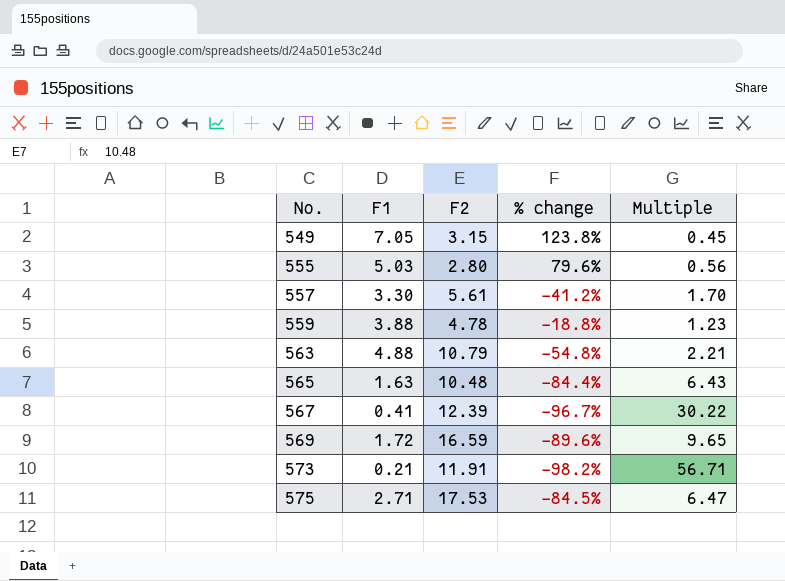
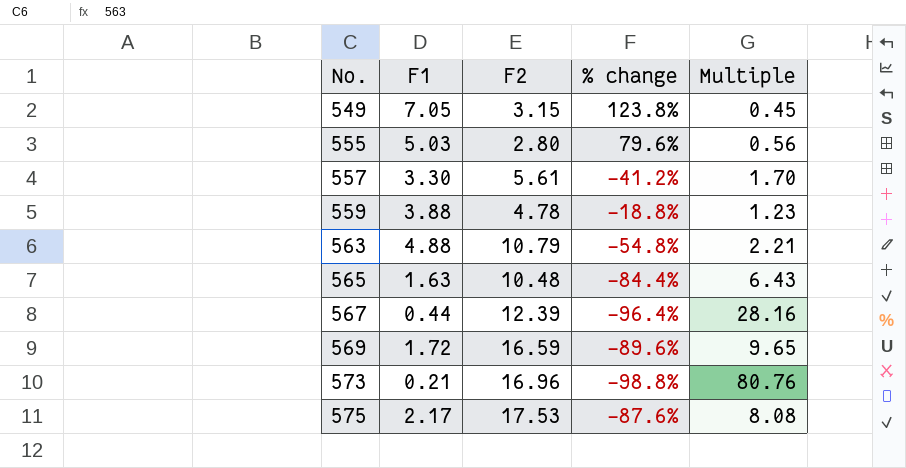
567 | F1: 0.41 -> 0.44
567 | % change: -96.7% -> -96.4%
567 | Multiple: 30.22 -> 28.16
573 | F2: 11.91 -> 16.96
573 | % change: -98.2% -> -98.8%
573 | Multiple: 56.71 -> 80.76
575 | F1: 2.71 -> 2.17
575 | % change: -84.5% -> -87.6%
575 | Multiple: 6.47 -> 8.08

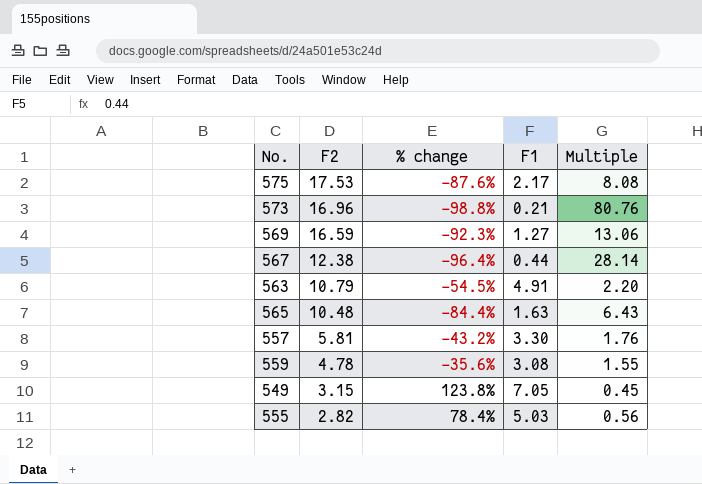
row order: No. ascending -> F2 descending
column F1 | position: 2 -> 4
569 | % change: -89.6% -> -92.3%
569 | F1: 1.72 -> 1.27
569 | Multiple: 9.65 -> 13.06
567 | F2: 12.39 -> 12.38
567 | Multiple: 28.16 -> 28.14
563 | % change: -54.8% -> -54.5%
563 | F1: 4.88 -> 4.91
563 | Multiple: 2.21 -> 2.20
557 | F2: 5.61 -> 5.81
557 | % change: -41.2% -> -43.2%
557 | Multiple: 1.70 -> 1.76
559 | % change: -18.8% -> -35.6%
559 | F1: 3.88 -> 3.08
559 | Multiple: 1.23 -> 1.55
555 | F2: 2.80 -> 2.82
555 | % change: 79.6% -> 78.4%

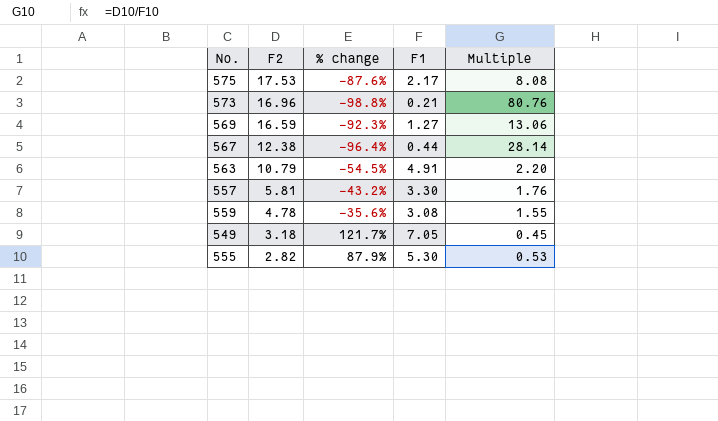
row 565: 10.48 | -84.4% | 1.63 | 6.43 -> none
549 | F2: 3.15 -> 3.18
549 | % change: 123.8% -> 121.7%
555 | % change: 78.4% -> 87.9%
555 | F1: 5.03 -> 5.30
555 | Multiple: 0.56 -> 0.53

